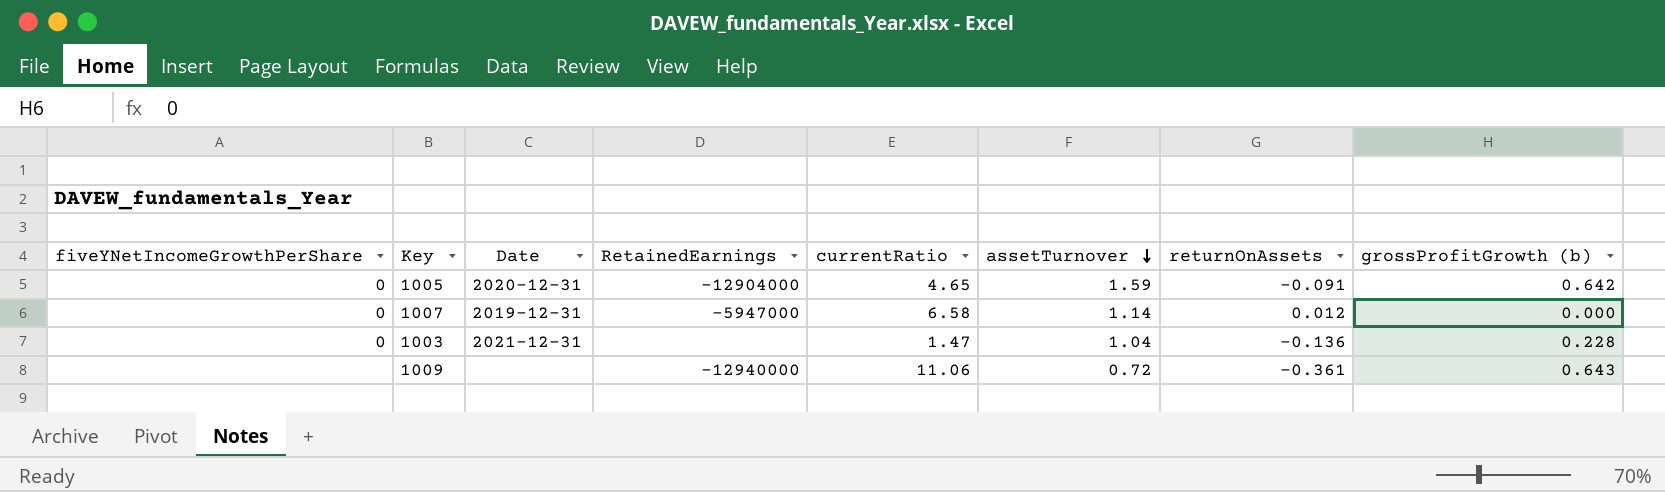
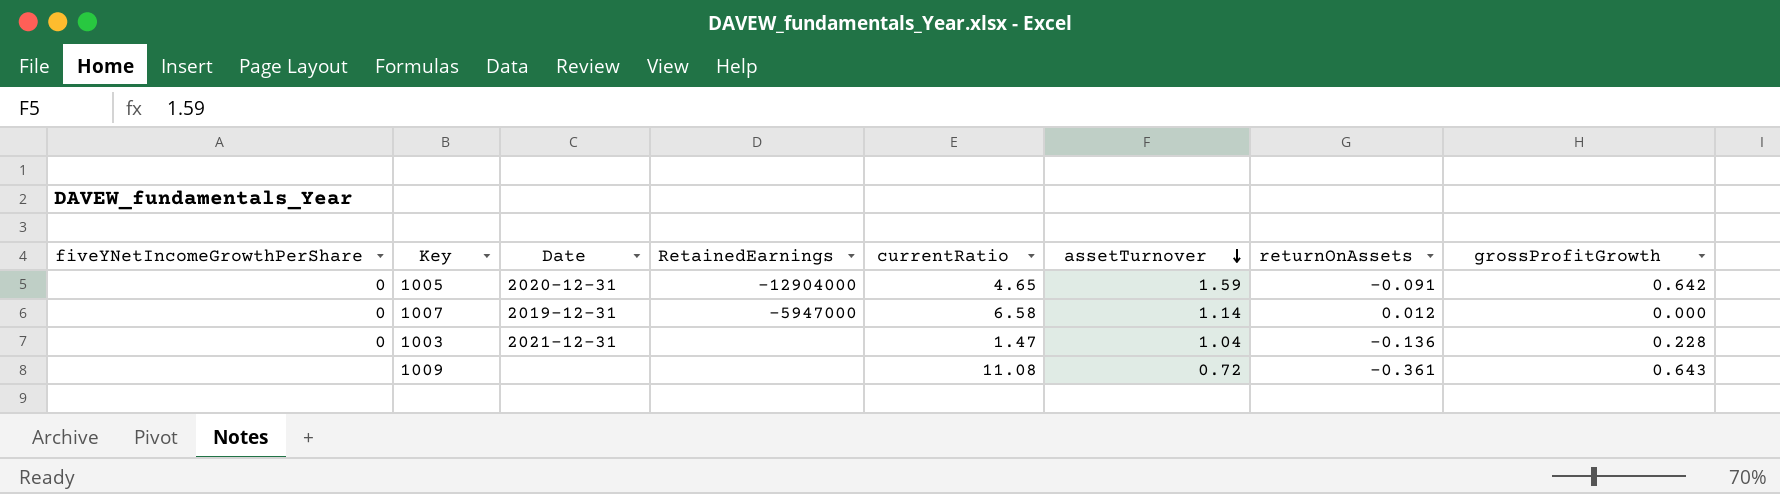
column name: grossProfitGrowth (b) -> grossProfitGrowth
1009 | RetainedEarnings: -12940000 -> none
1009 | currentRatio: 11.06 -> 11.08

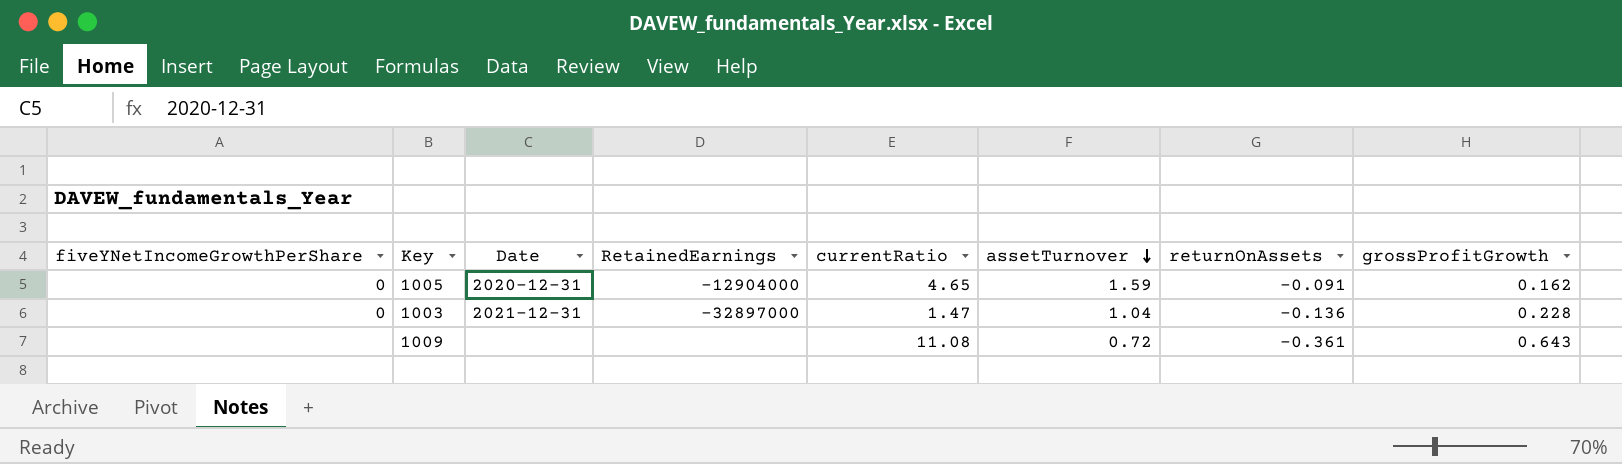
row 1007: 0 | 2019-12-31 | -5947000 | 6.58 | 1.14 | 0.012 | 0.000 -> none
1005 | grossProfitGrowth: 0.642 -> 0.162
1003 | RetainedEarnings: none -> -32897000

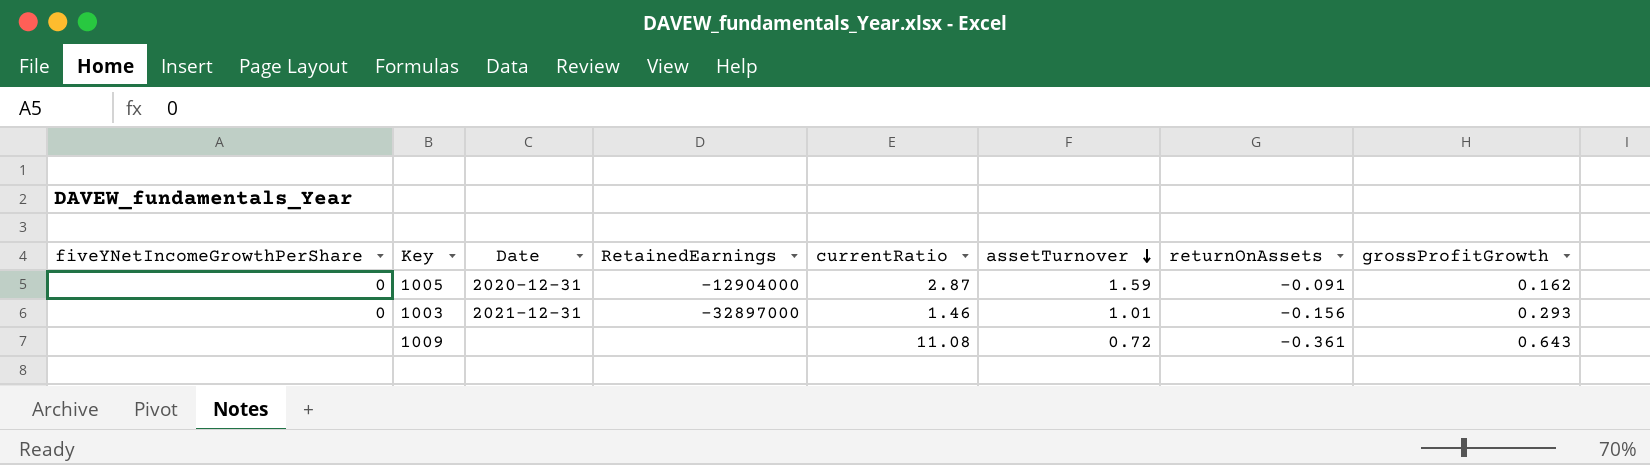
1005 | currentRatio: 4.65 -> 2.87
1003 | currentRatio: 1.47 -> 1.46
1003 | assetTurnover: 1.04 -> 1.01
1003 | returnOnAssets: -0.136 -> -0.156
1003 | grossProfitGrowth: 0.228 -> 0.293

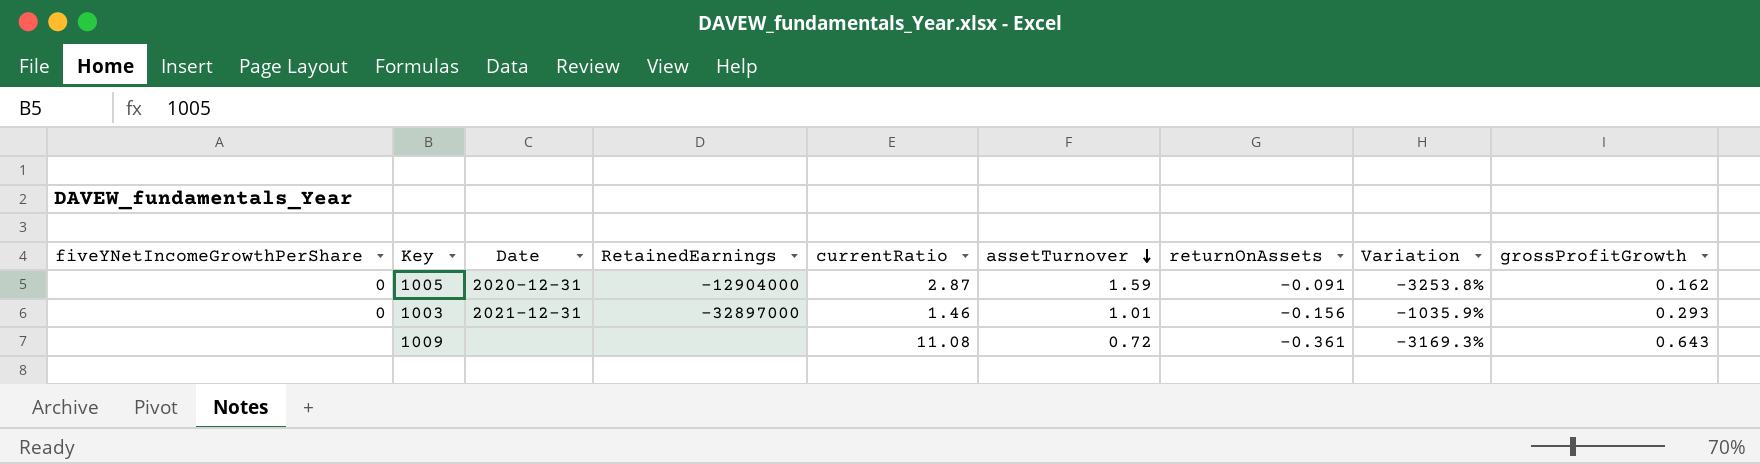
column Variation | formula: none -> ([currentRatio] - [returnOnAssets]) / [returnOnAssets]

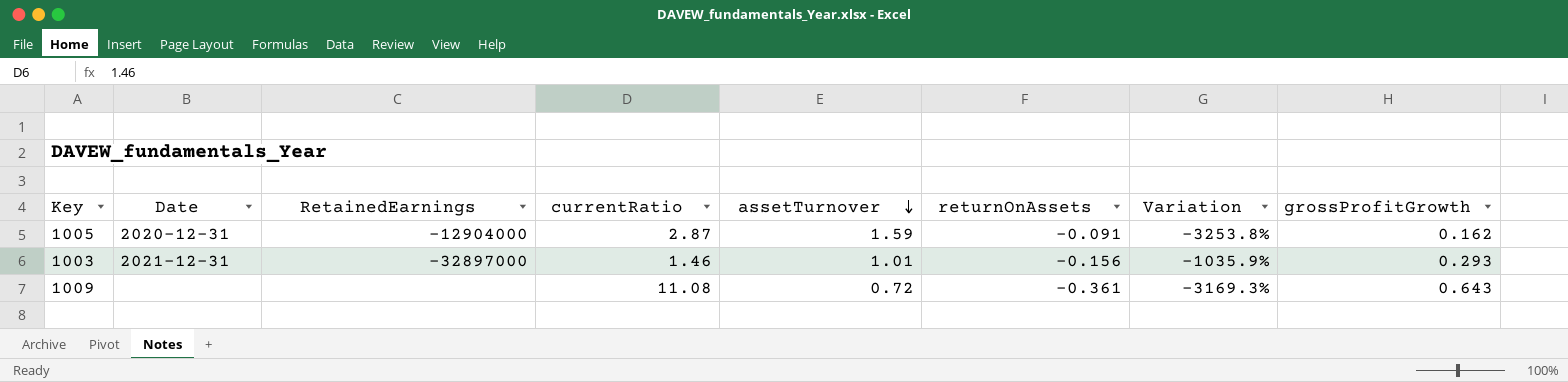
column fiveYNetIncomeGrowthPerShare | position: 1 -> none

